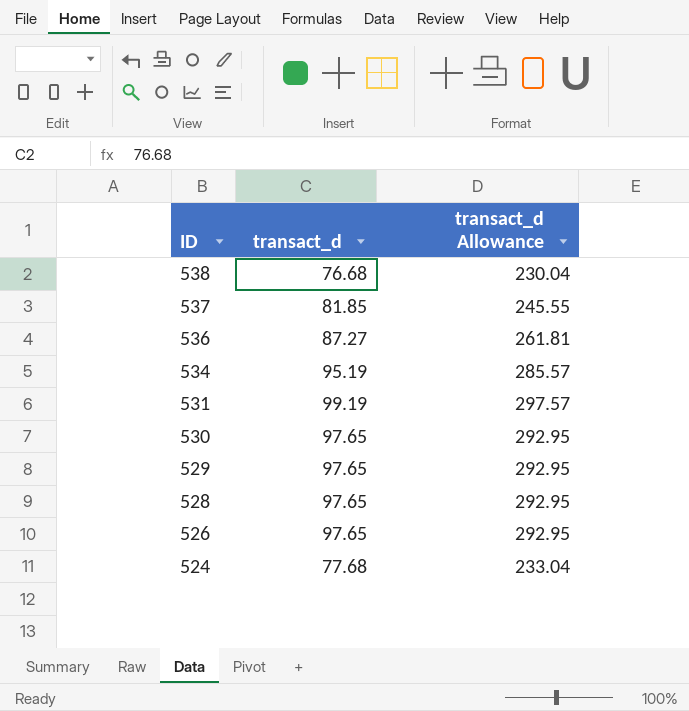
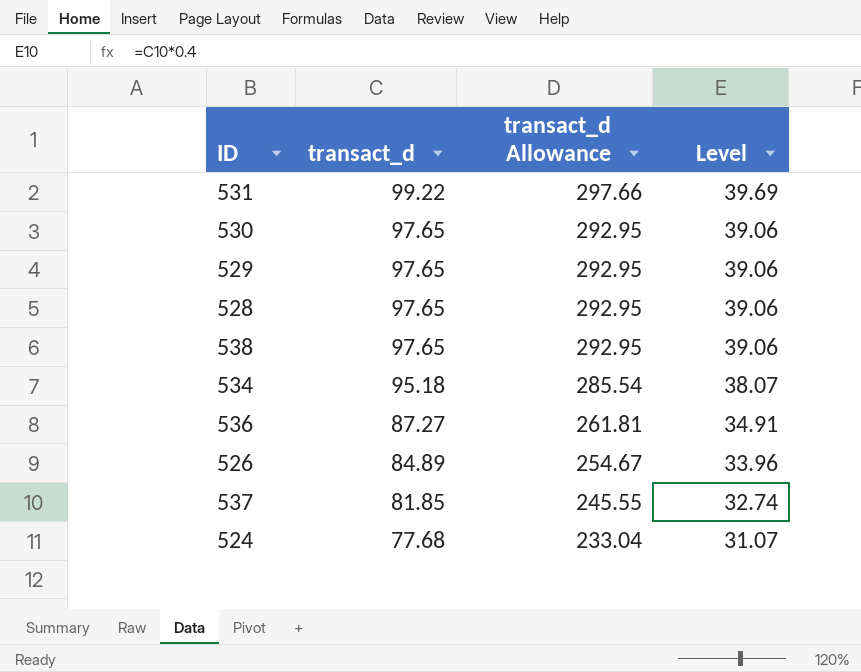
row order: ID descending -> transact_d descending
column Level | formula: none -> [transact_d] * 0.4
531 | transact_d: 99.19 -> 99.22
531 | transact_d Allowance: 297.57 -> 297.66
538 | transact_d: 76.68 -> 97.65
538 | transact_d Allowance: 230.04 -> 292.95
534 | transact_d: 95.19 -> 95.18
534 | transact_d Allowance: 285.57 -> 285.54
526 | transact_d: 97.65 -> 84.89
526 | transact_d Allowance: 292.95 -> 254.67

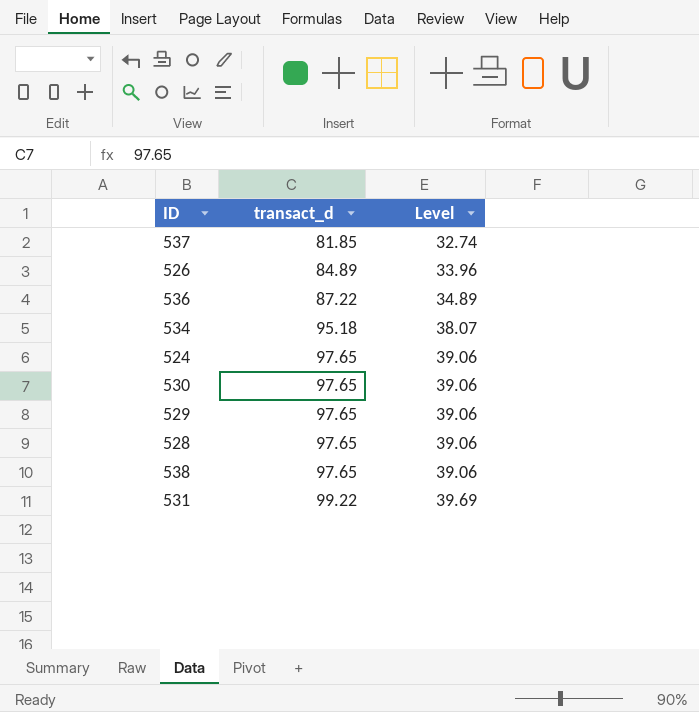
row order: transact_d descending -> transact_d ascending
column transact_d Allowance | formula: [transact_d] * 3 -> none
536 | transact_d: 87.27 -> 87.22
536 | Level: 34.91 -> 34.89
524 | transact_d: 77.68 -> 97.65
524 | Level: 31.07 -> 39.06

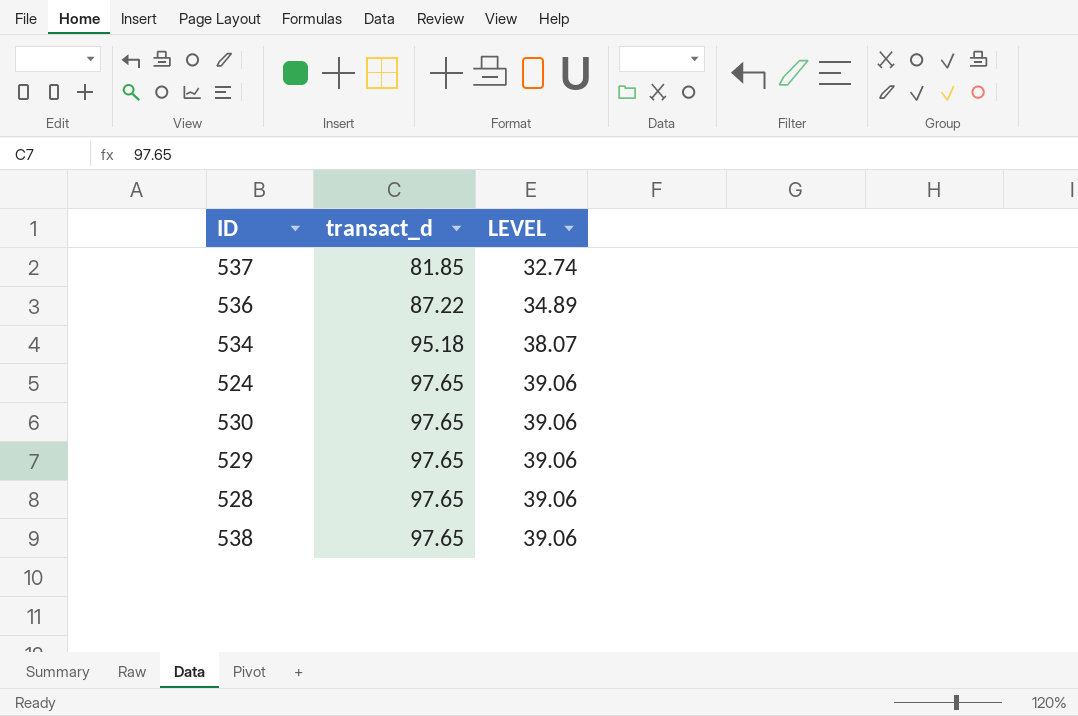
column name: Level -> LEVEL
row 526: 84.89 | 33.96 -> none
row 531: 99.22 | 39.69 -> none

